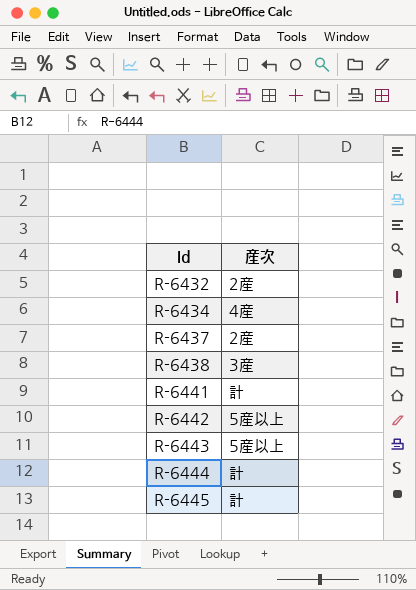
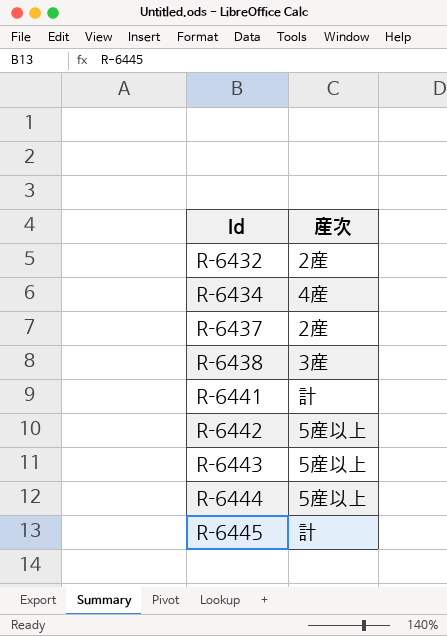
R-6444 | 産次: 計 -> 5産以上

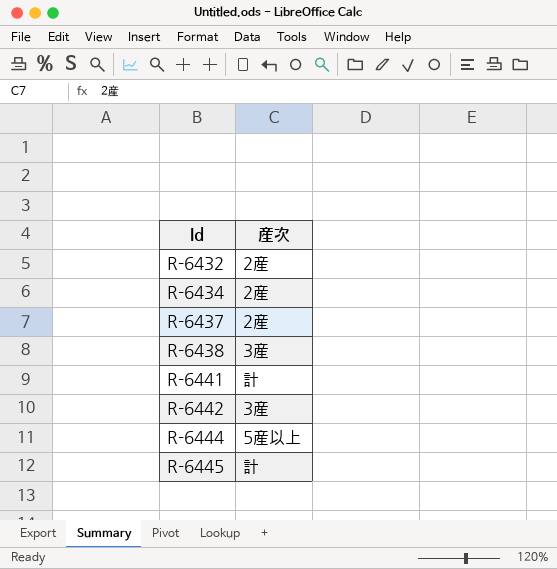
row R-6443: 5産以上 -> none
R-6434 | 産次: 4産 -> 2産
R-6442 | 産次: 5産以上 -> 3産

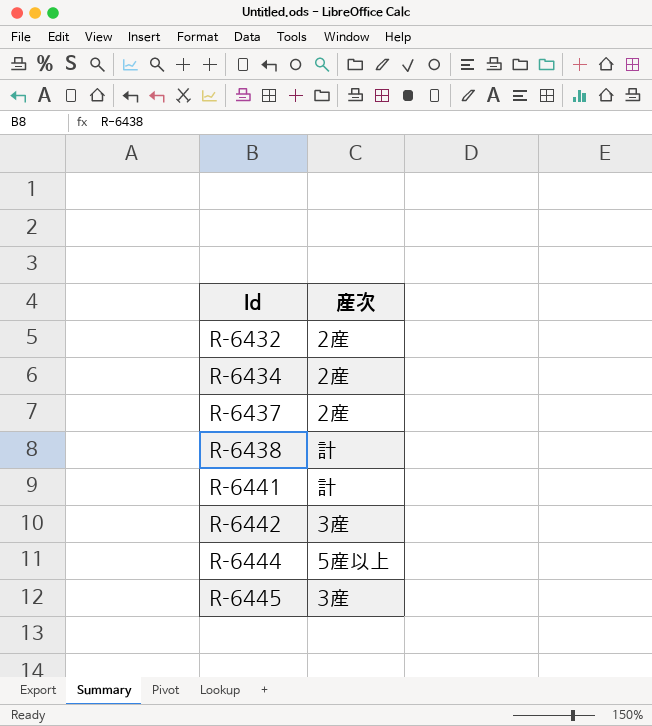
R-6438 | 産次: 3産 -> 計
R-6445 | 産次: 計 -> 3産

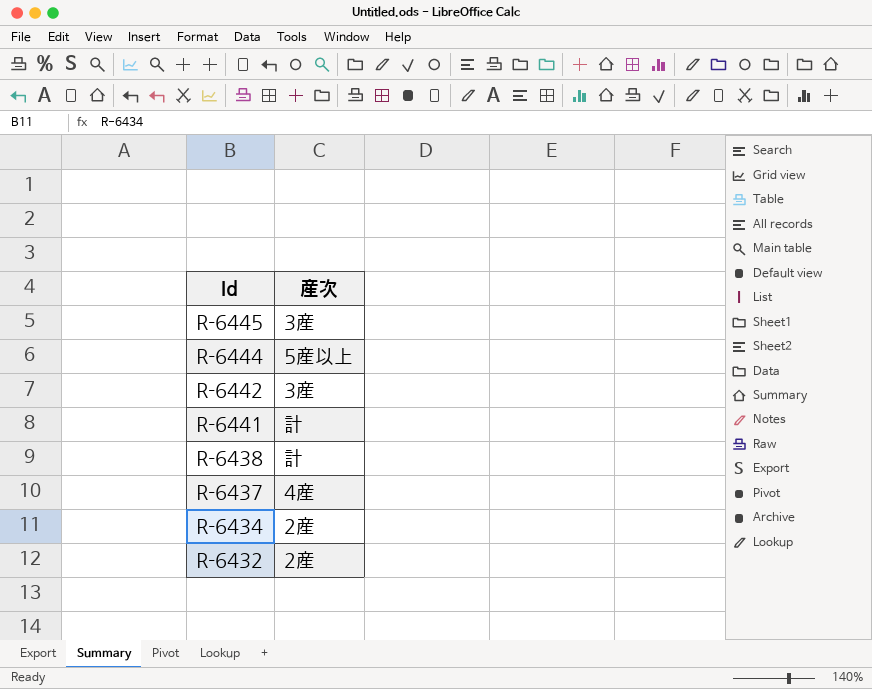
row order: Id ascending -> Id descending
R-6437 | 産次: 2産 -> 4産

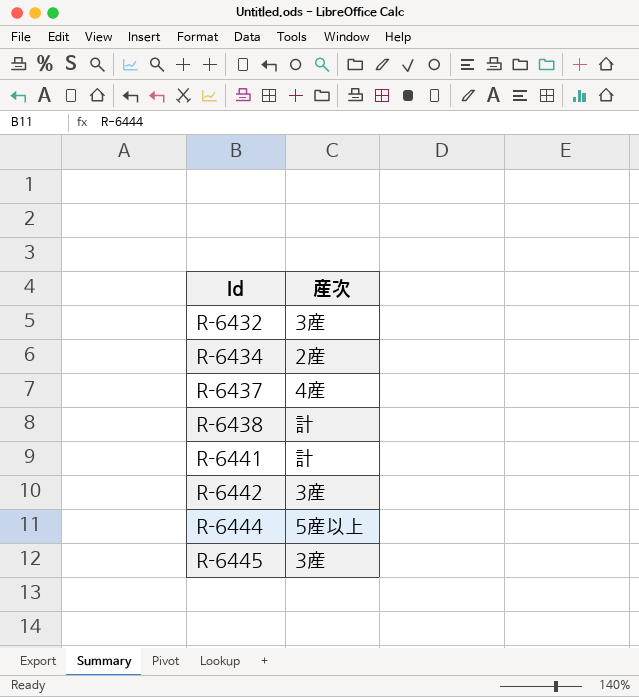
row order: Id descending -> Id ascending
R-6432 | 産次: 2産 -> 3産

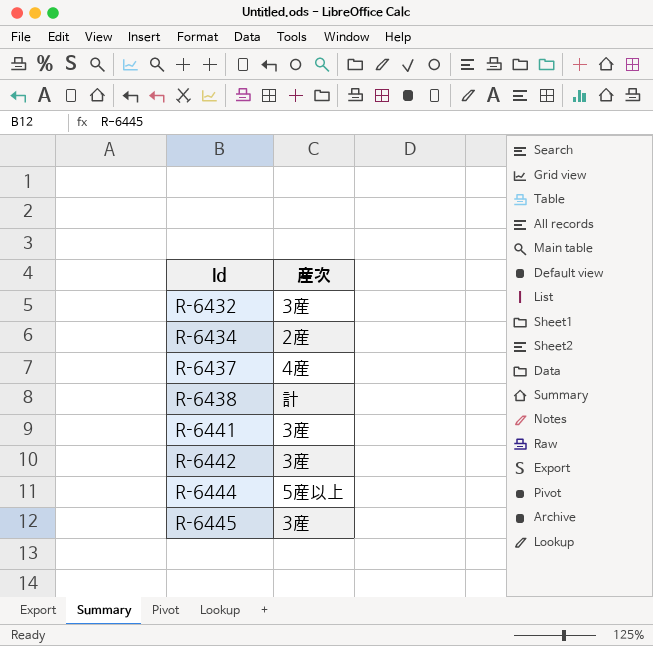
R-6441 | 産次: 計 -> 3産

